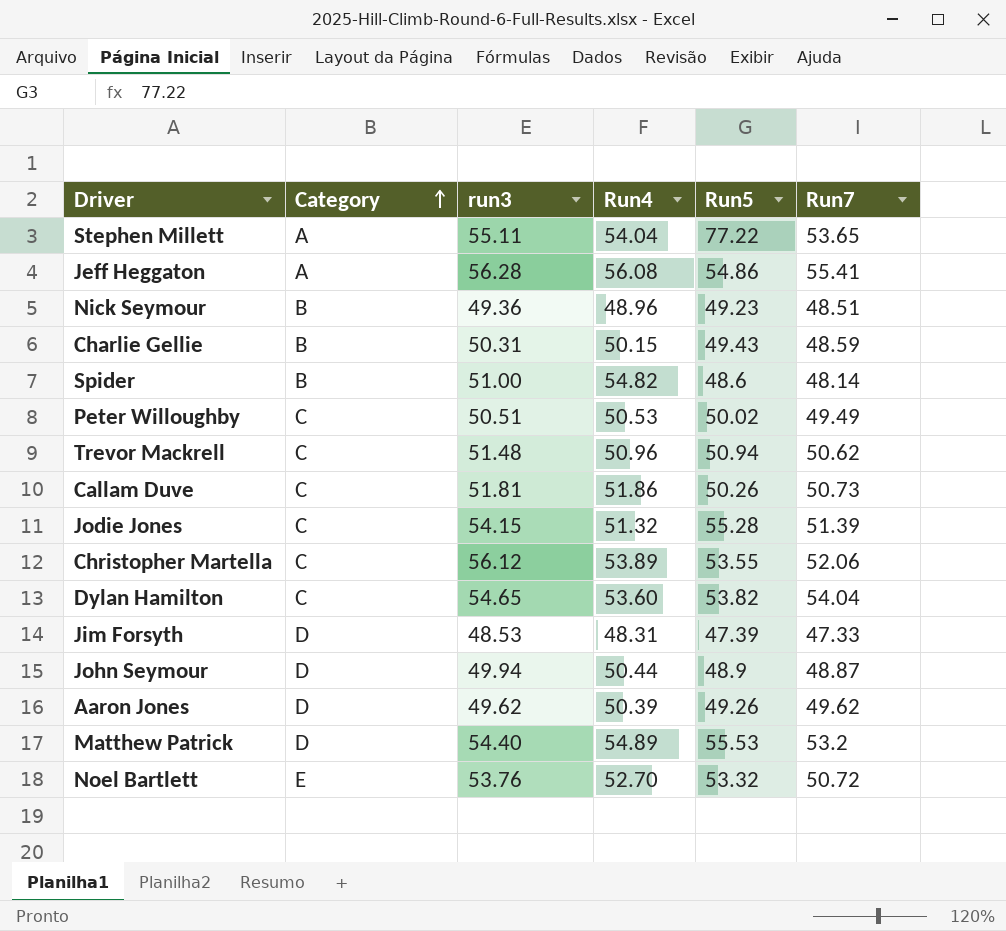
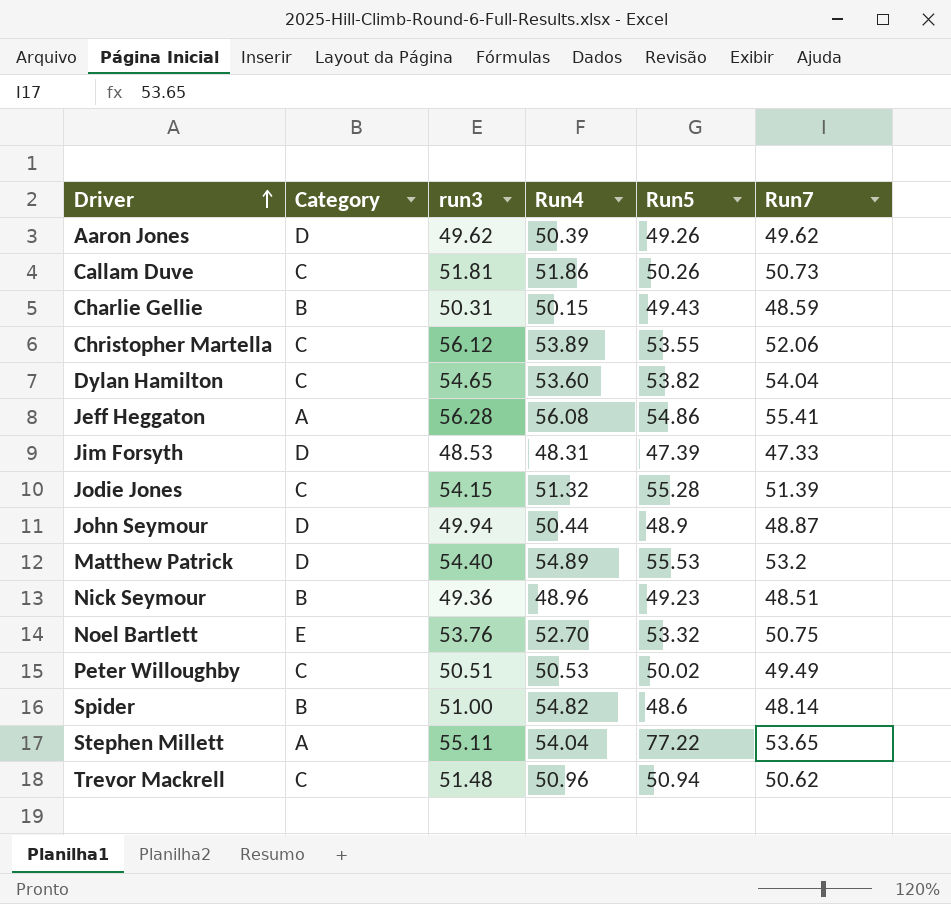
row order: Category ascending -> Driver ascending
Noel Bartlett | Run7: 50.72 -> 50.75

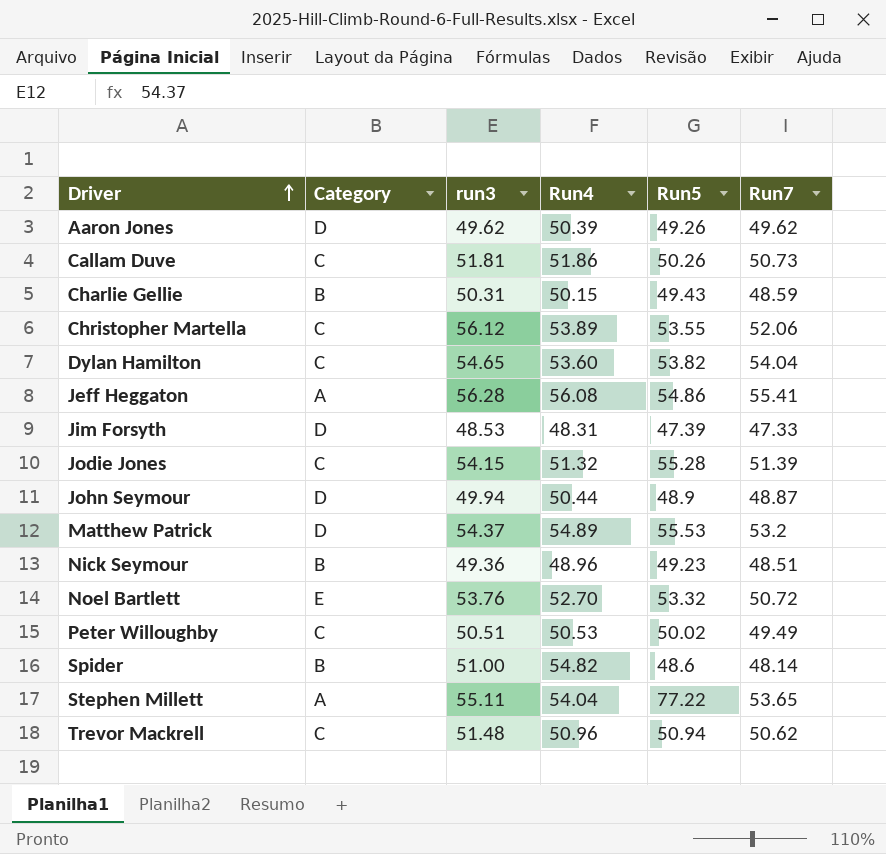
Matthew Patrick | run3: 54.40 -> 54.37
Noel Bartlett | Run7: 50.75 -> 50.72

